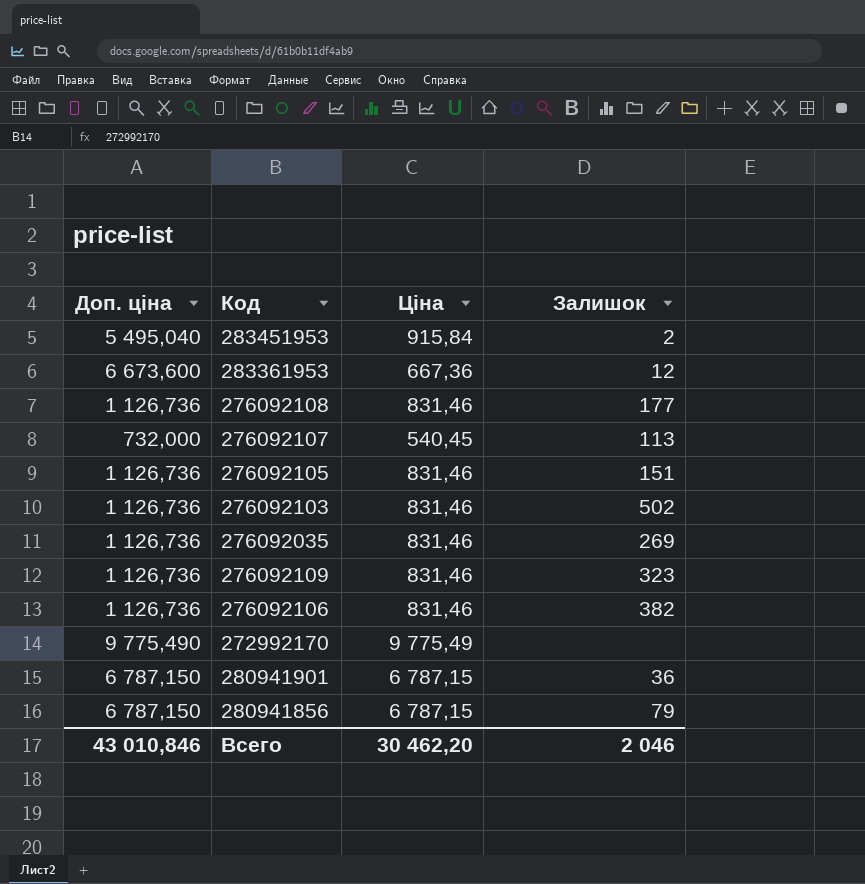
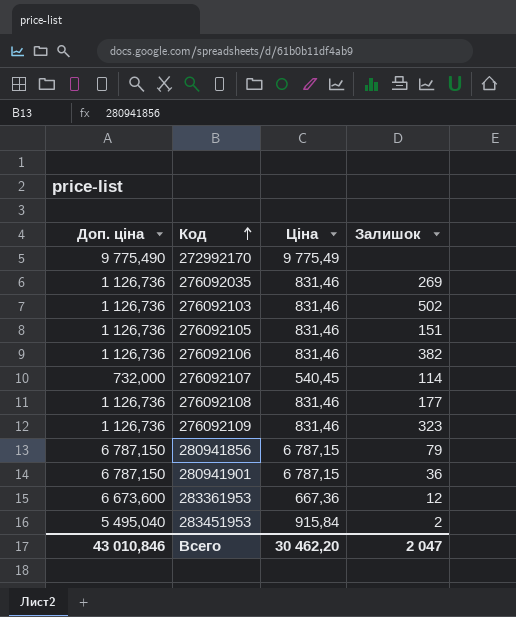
row order: none -> Код ascending
276092107 | Залишок: 113 -> 114
Всего | Залишок: 2 046 -> 2 047

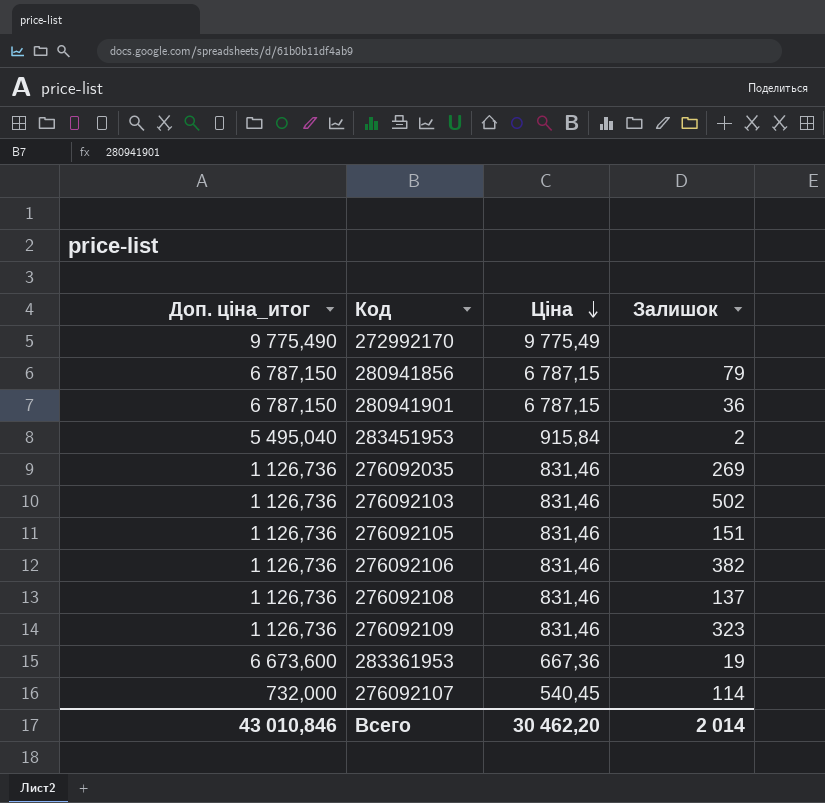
row order: Код ascending -> Ціна descending
column name: Доп. ціна -> Доп. ціна_итог
276092108 | Залишок: 177 -> 137
283361953 | Залишок: 12 -> 19
Всего | Залишок: 2 047 -> 2 014

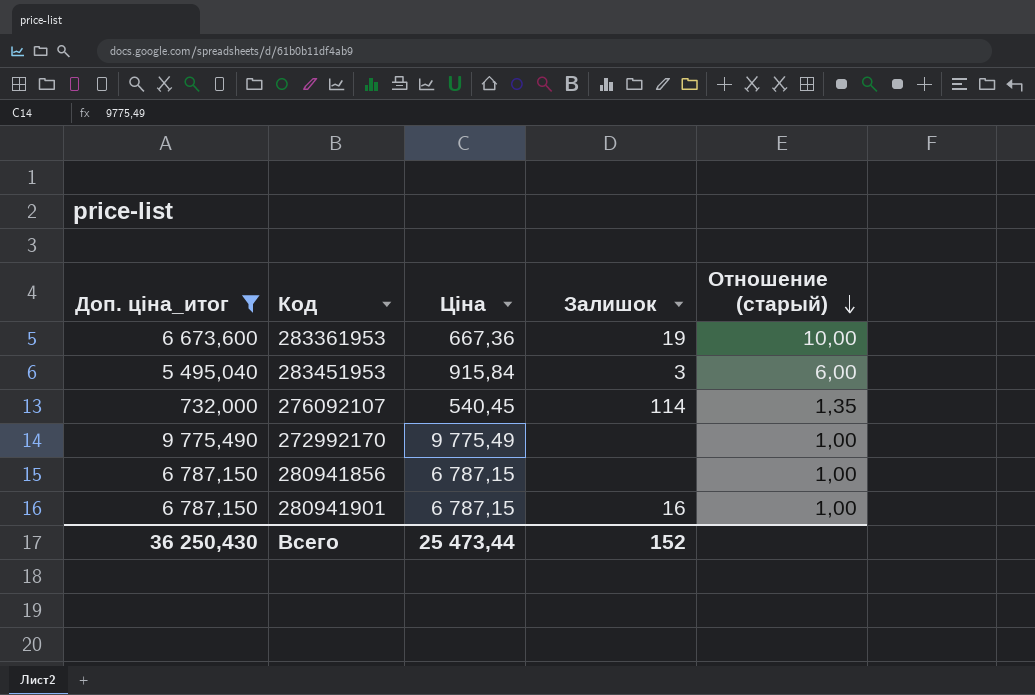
filter: none -> Доп. ціна_итог != 1 126,736
row order: Ціна descending -> Отношение (старый) descending
column Отношение (старый) | formula: none -> [Доп. ціна_итог] / [Ціна]
283451953 | Залишок: 2 -> 3
280941856 | Залишок: 79 -> none
280941901 | Залишок: 36 -> 16
Всего | Доп. ціна_итог: 43 010,846 -> 36 250,430
Всего | Ціна: 30 462,20 -> 25 473,44
Всего | Залишок: 2 014 -> 152

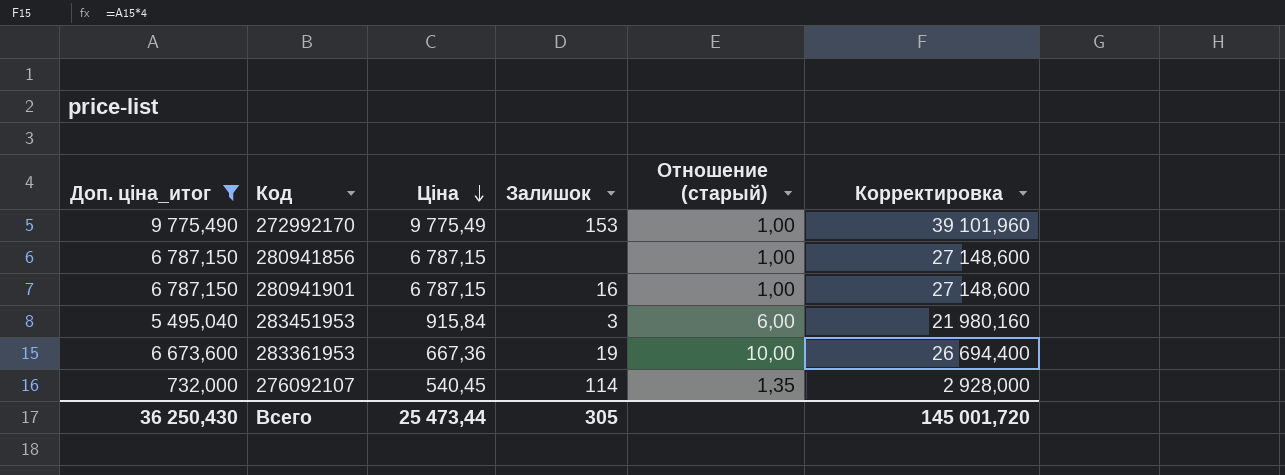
row order: Отношение (старый) descending -> Ціна descending
column Корректировка | formula: none -> [Доп. ціна_итог] * 4
272992170 | Залишок: none -> 153
Всего | Залишок: 152 -> 305

